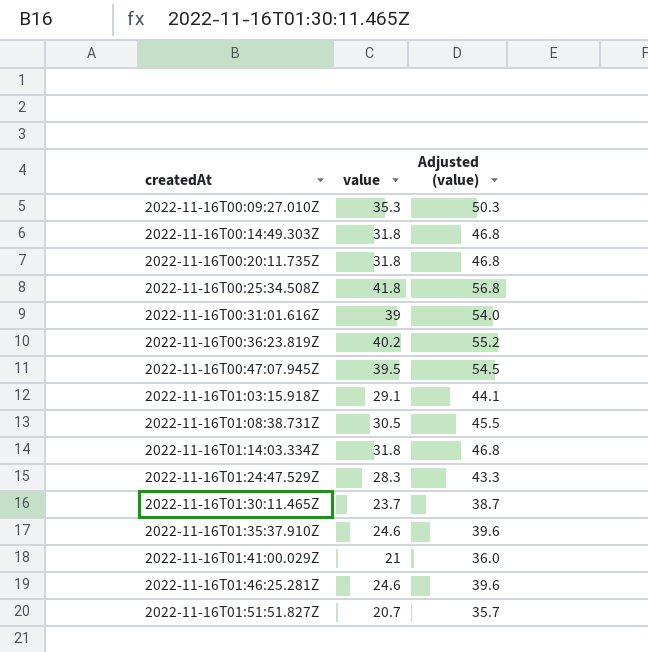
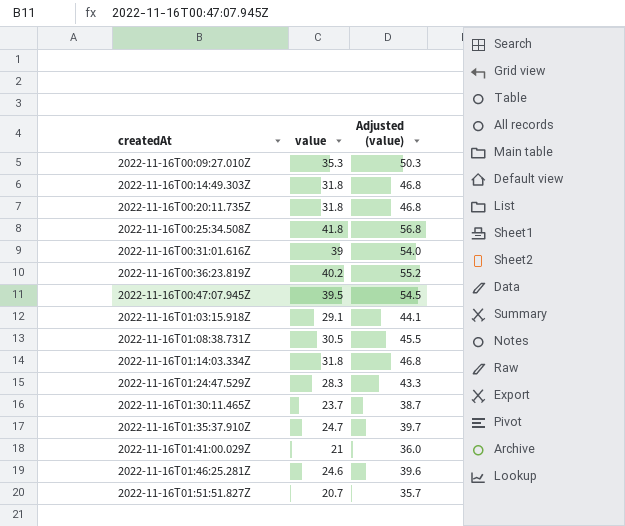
2022-11-16T01:35:37.910Z | value: 24.6 -> 24.7
2022-11-16T01:35:37.910Z | Adjusted (value): 39.6 -> 39.7

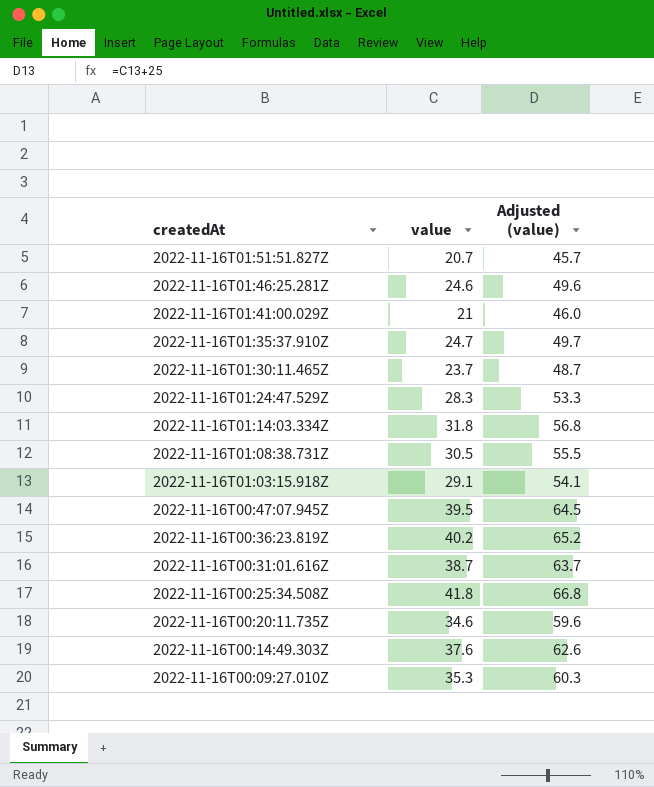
row order: createdAt ascending -> createdAt descending
column Adjusted (value) | formula: [value] + 15 -> [value] + 25
2022-11-16T00:31:01.616Z | value: 39 -> 38.7
2022-11-16T00:20:11.735Z | value: 31.8 -> 34.6
2022-11-16T00:14:49.303Z | value: 31.8 -> 37.6

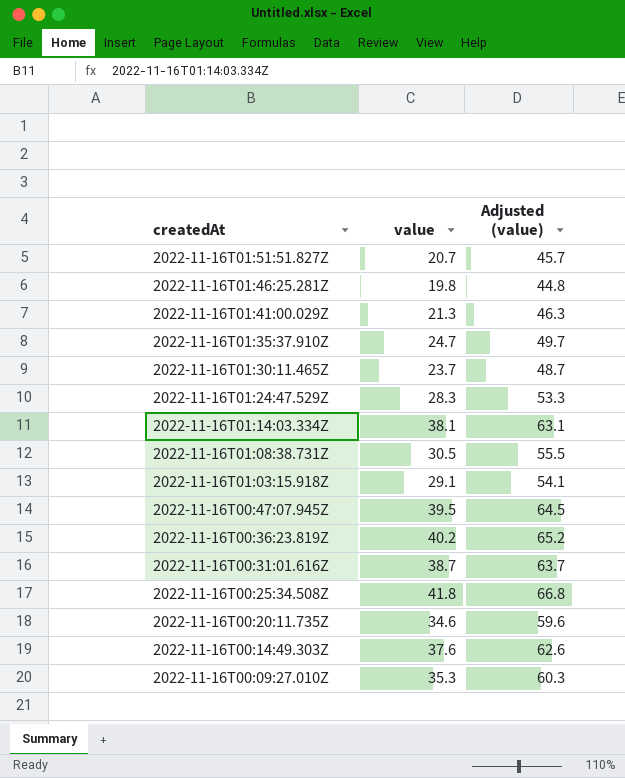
2022-11-16T01:46:25.281Z | value: 24.6 -> 19.8
2022-11-16T01:46:25.281Z | Adjusted (value): 49.6 -> 44.8
2022-11-16T01:41:00.029Z | value: 21 -> 21.3
2022-11-16T01:41:00.029Z | Adjusted (value): 46.0 -> 46.3
2022-11-16T01:14:03.334Z | value: 31.8 -> 38.1
2022-11-16T01:14:03.334Z | Adjusted (value): 56.8 -> 63.1

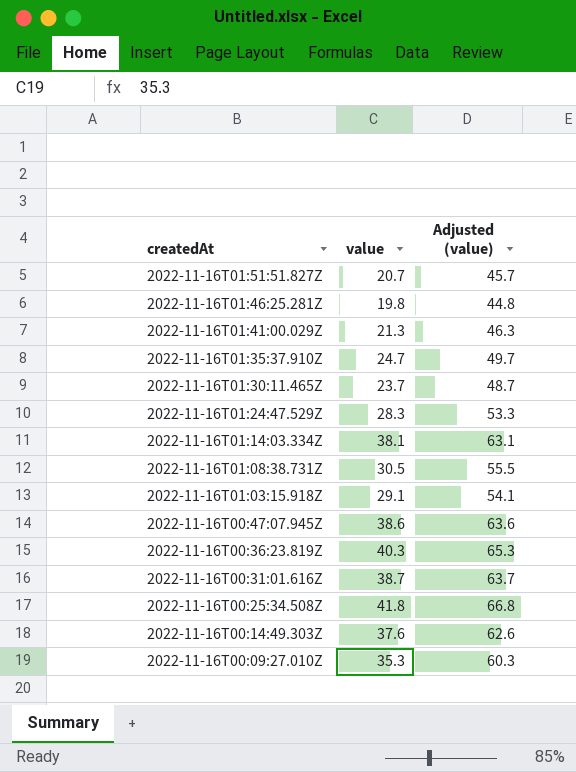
row 2022-11-16T00:20:11.735Z: 34.6 | 59.6 -> none
2022-11-16T00:47:07.945Z | value: 39.5 -> 38.6
2022-11-16T00:47:07.945Z | Adjusted (value): 64.5 -> 63.6
2022-11-16T00:36:23.819Z | value: 40.2 -> 40.3
2022-11-16T00:36:23.819Z | Adjusted (value): 65.2 -> 65.3

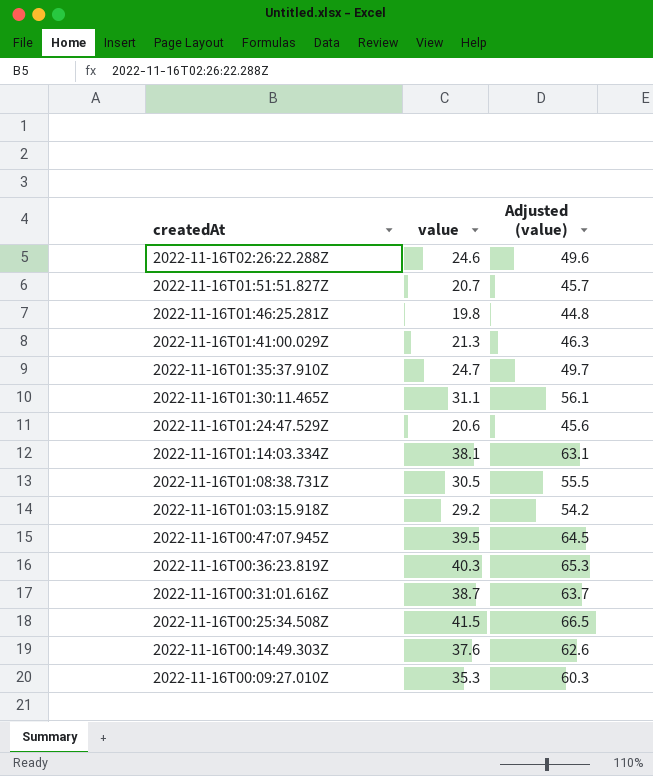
row 2022-11-16T02:26:22.288Z: none -> 24.6 | 49.6
2022-11-16T01:30:11.465Z | value: 23.7 -> 31.1
2022-11-16T01:30:11.465Z | Adjusted (value): 48.7 -> 56.1
2022-11-16T01:24:47.529Z | value: 28.3 -> 20.6
2022-11-16T01:24:47.529Z | Adjusted (value): 53.3 -> 45.6
2022-11-16T01:03:15.918Z | value: 29.1 -> 29.2
2022-11-16T01:03:15.918Z | Adjusted (value): 54.1 -> 54.2
2022-11-16T00:47:07.945Z | value: 38.6 -> 39.5
2022-11-16T00:47:07.945Z | Adjusted (value): 63.6 -> 64.5
2022-11-16T00:25:34.508Z | value: 41.8 -> 41.5
2022-11-16T00:25:34.508Z | Adjusted (value): 66.8 -> 66.5

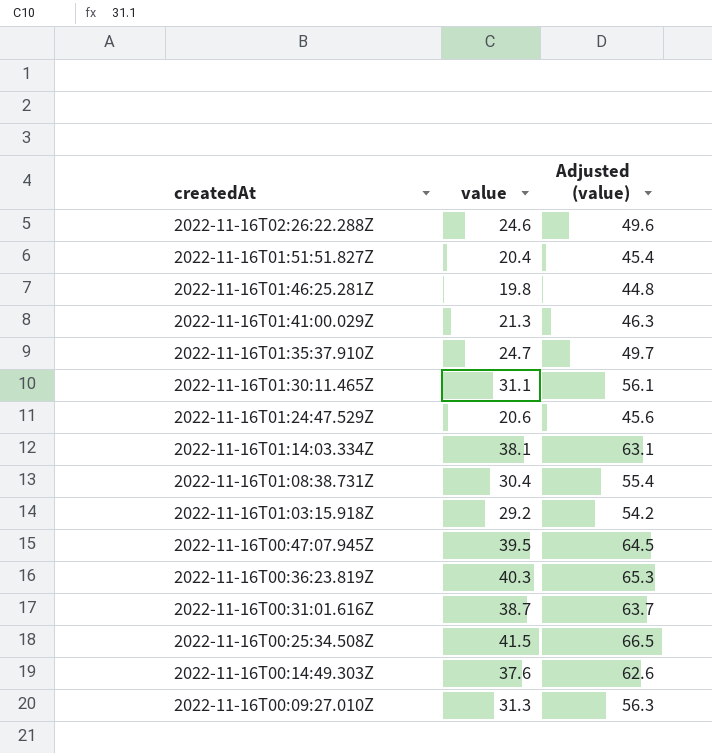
2022-11-16T01:51:51.827Z | value: 20.7 -> 20.4
2022-11-16T01:51:51.827Z | Adjusted (value): 45.7 -> 45.4
2022-11-16T01:08:38.731Z | value: 30.5 -> 30.4
2022-11-16T01:08:38.731Z | Adjusted (value): 55.5 -> 55.4
2022-11-16T00:09:27.010Z | value: 35.3 -> 31.3
2022-11-16T00:09:27.010Z | Adjusted (value): 60.3 -> 56.3

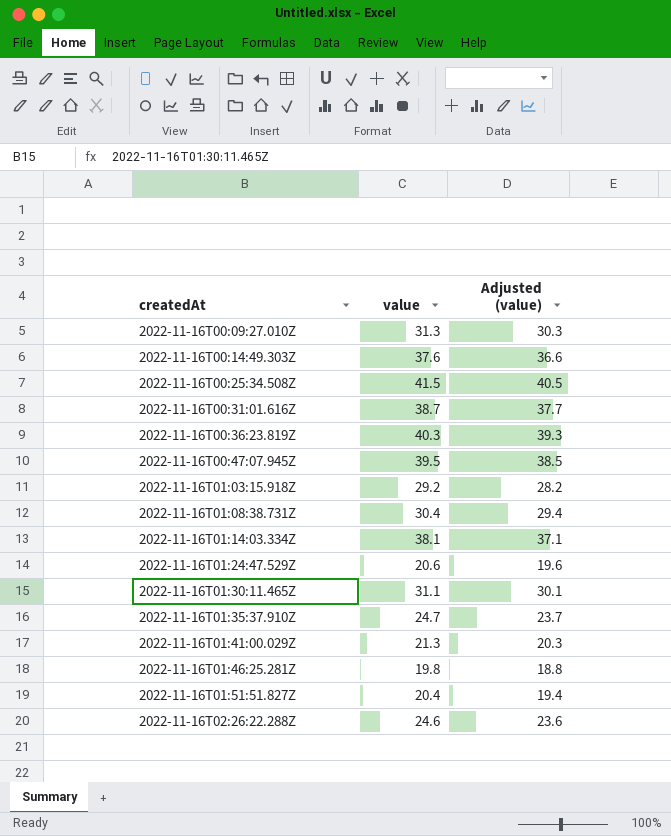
row order: createdAt descending -> createdAt ascending
column Adjusted (value) | formula: [value] + 25 -> [value] - 1

